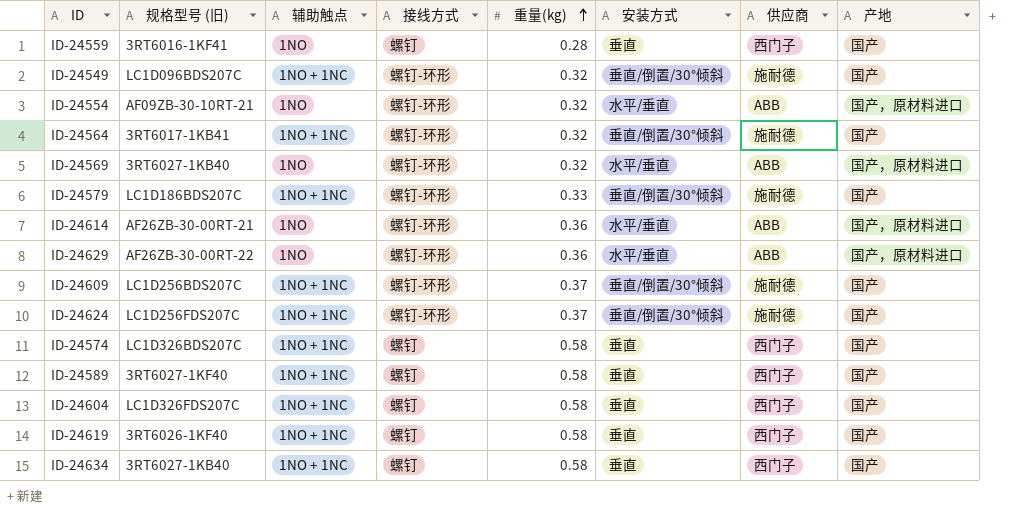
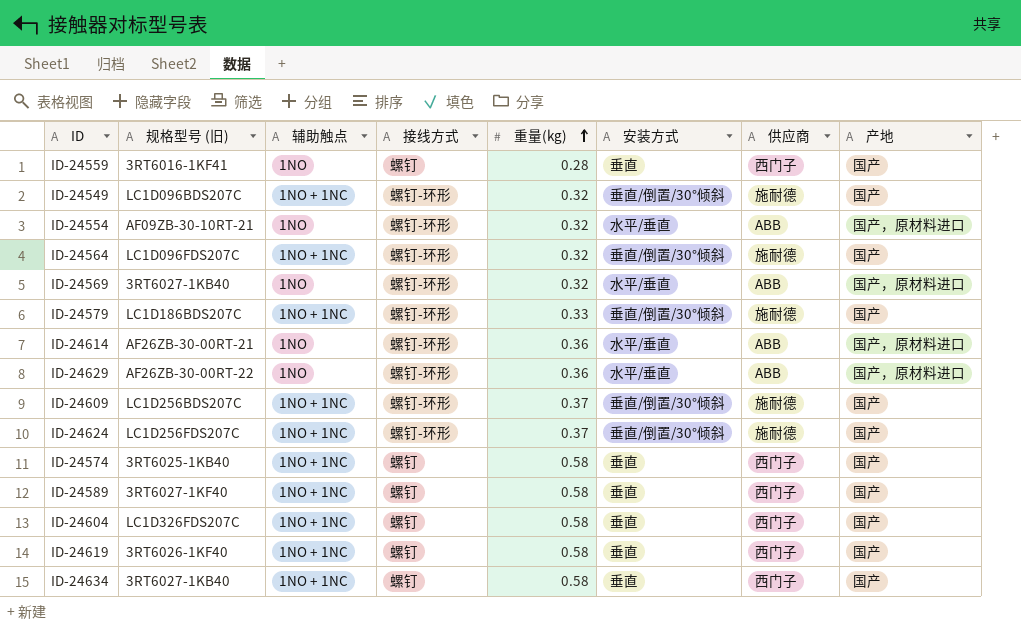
ID-24564 | 规格型号 (旧): 3RT6017-1KB41 -> LC1D096FDS207C
ID-24574 | 规格型号 (旧): LC1D326BDS207C -> 3RT6025-1KB40

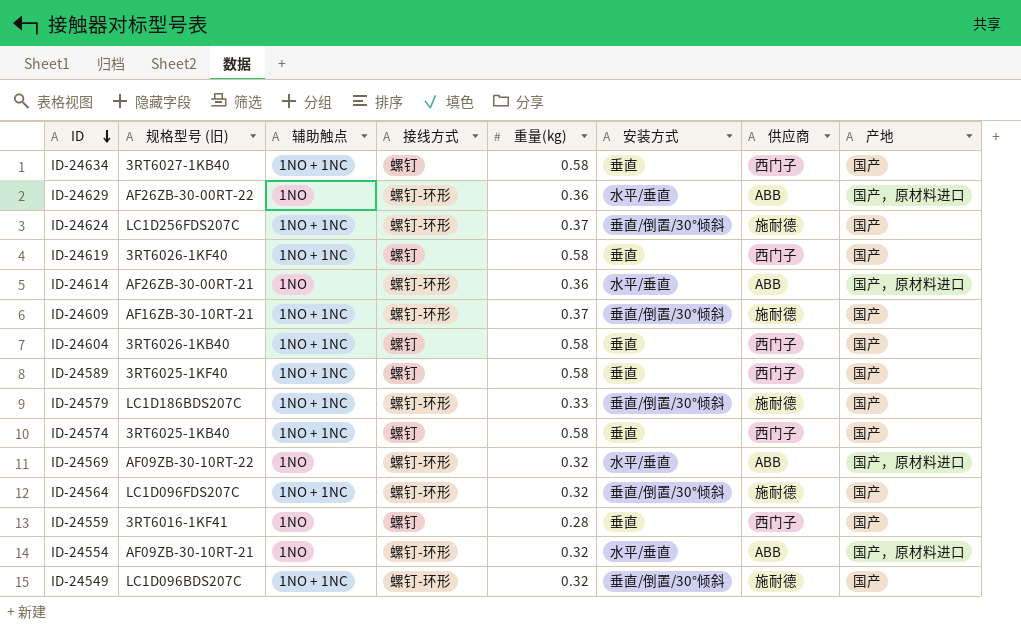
row order: 重量(kg) ascending -> ID descending
ID-24609 | 规格型号 (旧): LC1D256BDS207C -> AF16ZB-30-10RT-21
ID-24604 | 规格型号 (旧): LC1D326FDS207C -> 3RT6026-1KB40
ID-24589 | 规格型号 (旧): 3RT6027-1KF40 -> 3RT6025-1KF40
ID-24569 | 规格型号 (旧): 3RT6027-1KB40 -> AF09ZB-30-10RT-22

